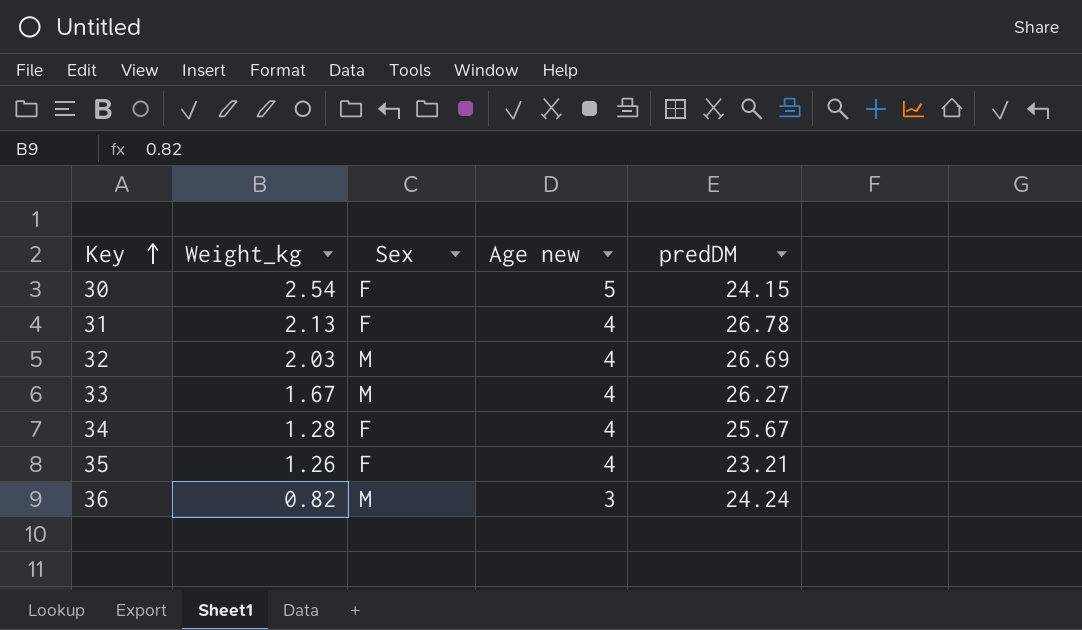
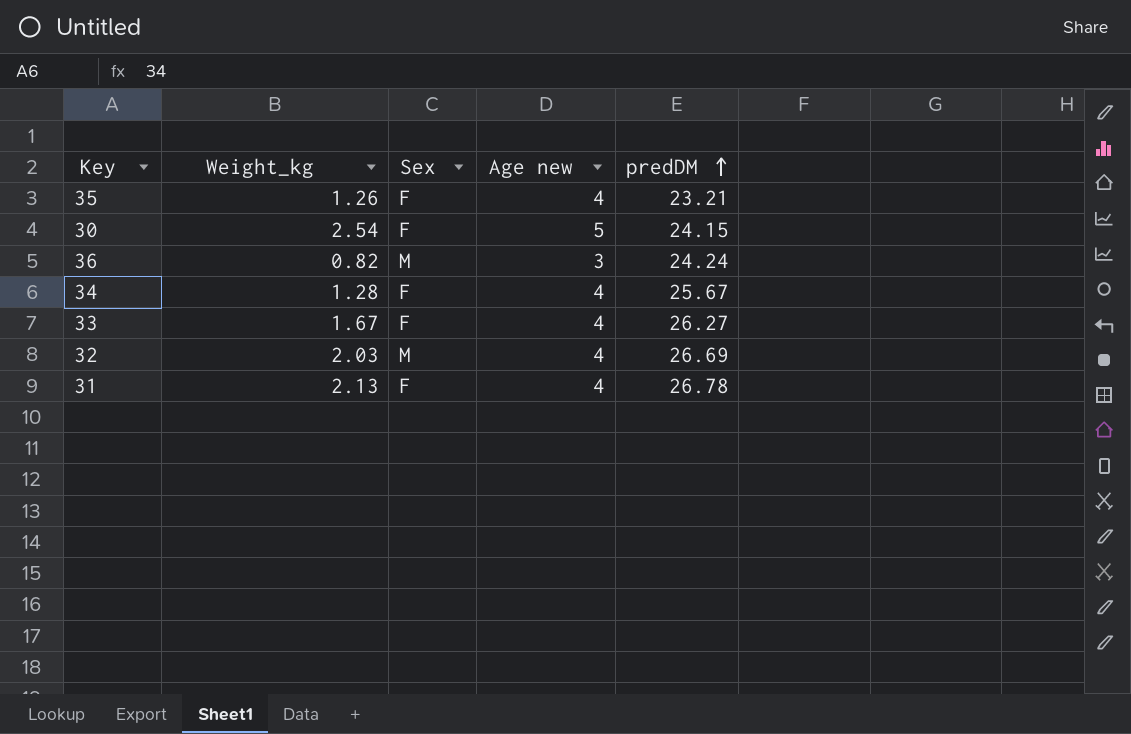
row order: Key ascending -> predDM ascending
33 | Sex: M -> F

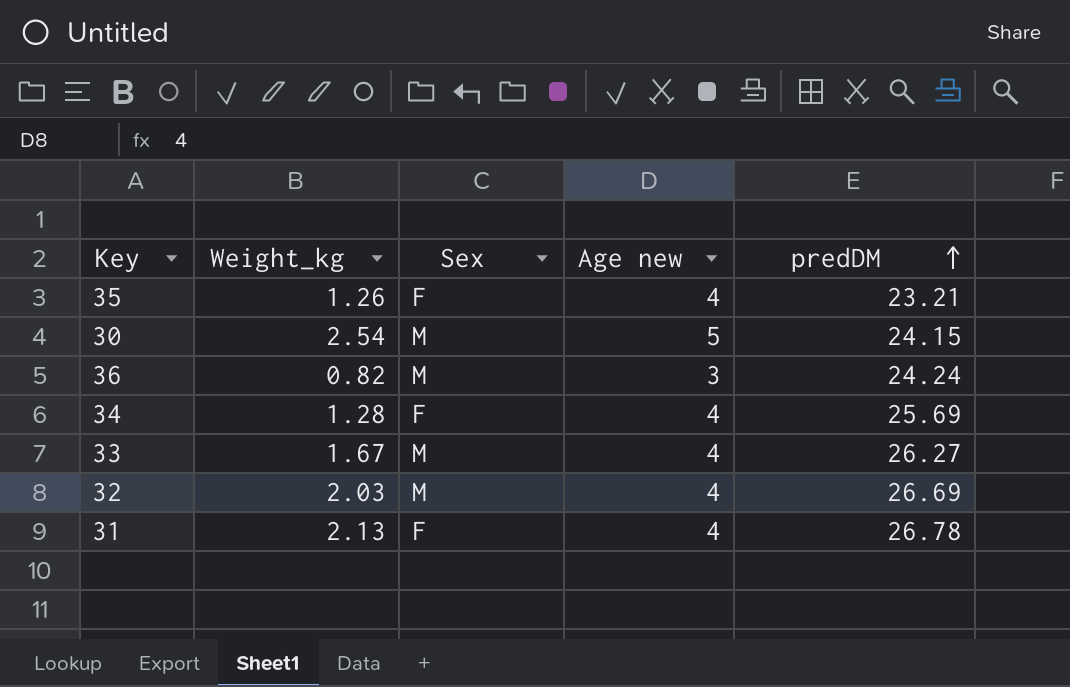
30 | Sex: F -> M
34 | predDM: 25.67 -> 25.69
33 | Sex: F -> M

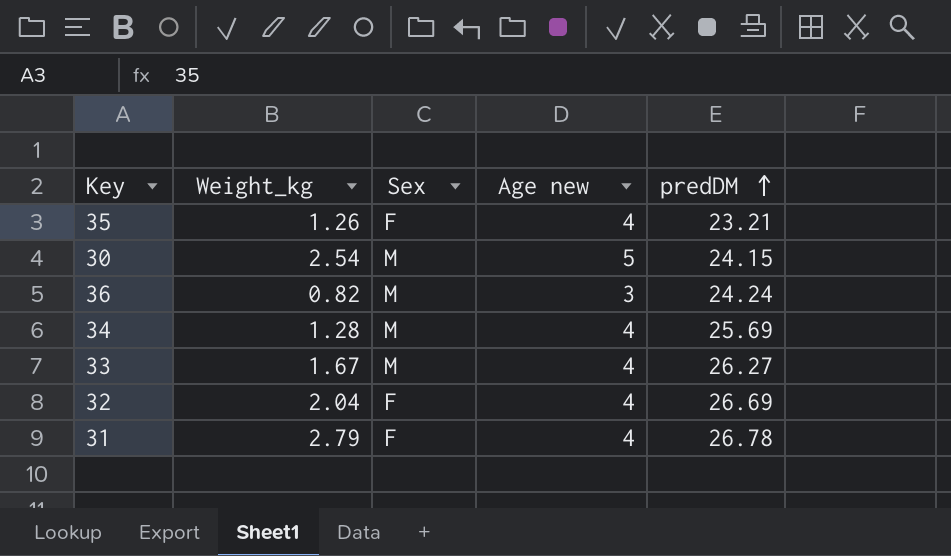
34 | Sex: F -> M
32 | Weight_kg: 2.03 -> 2.04
32 | Sex: M -> F
31 | Weight_kg: 2.13 -> 2.79

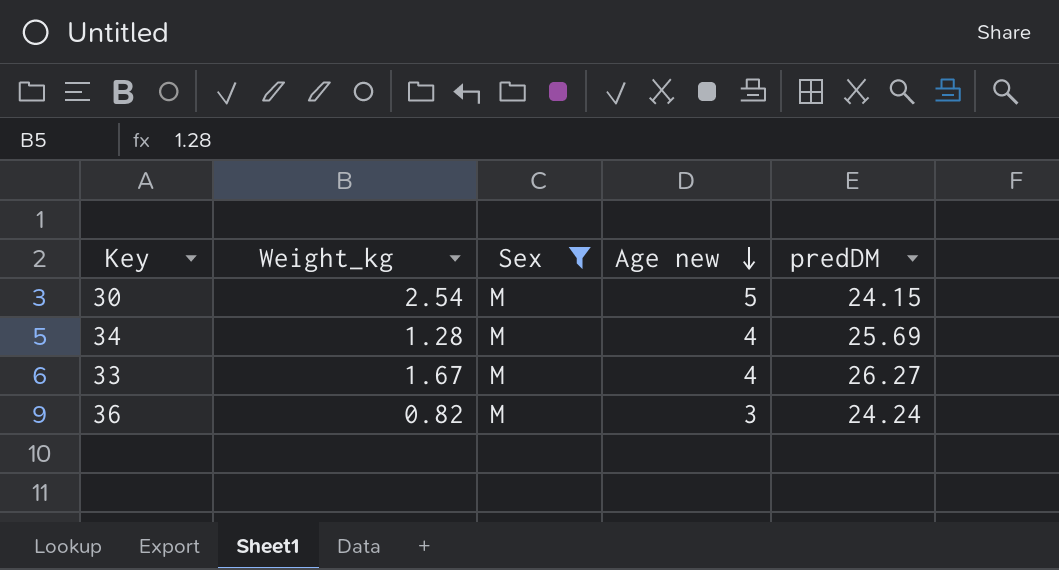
filter: none -> Sex = M
row order: predDM ascending -> Age new descending

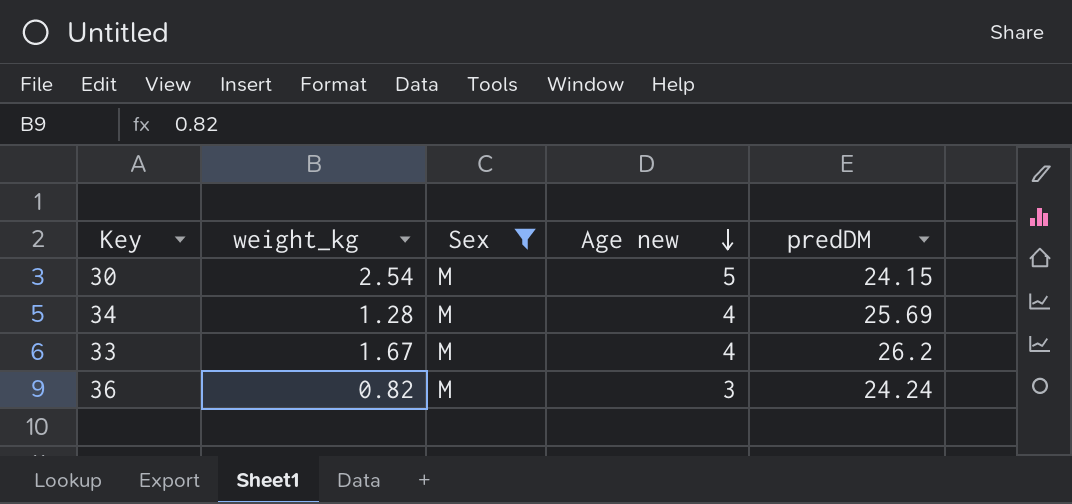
column name: Weight_kg -> weight_kg
33 | predDM: 26.27 -> 26.2

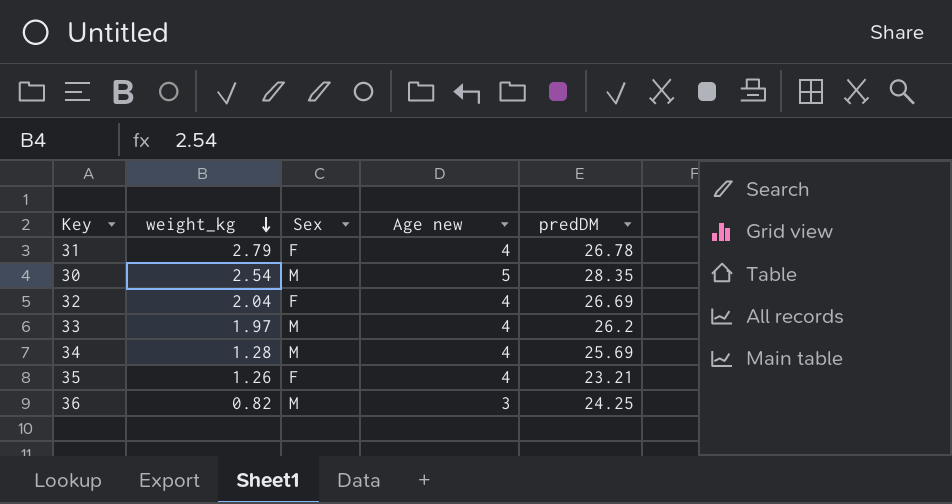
filter: Sex = M -> none
row order: Age new descending -> weight_kg descending
30 | predDM: 24.15 -> 28.35
33 | weight_kg: 1.67 -> 1.97
36 | predDM: 24.24 -> 24.25

